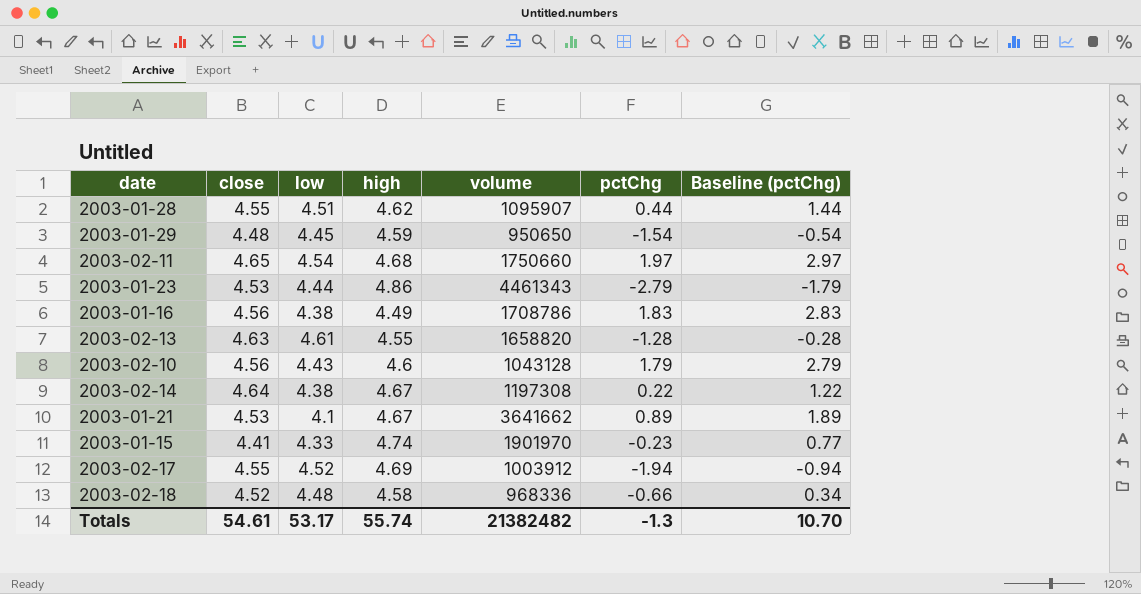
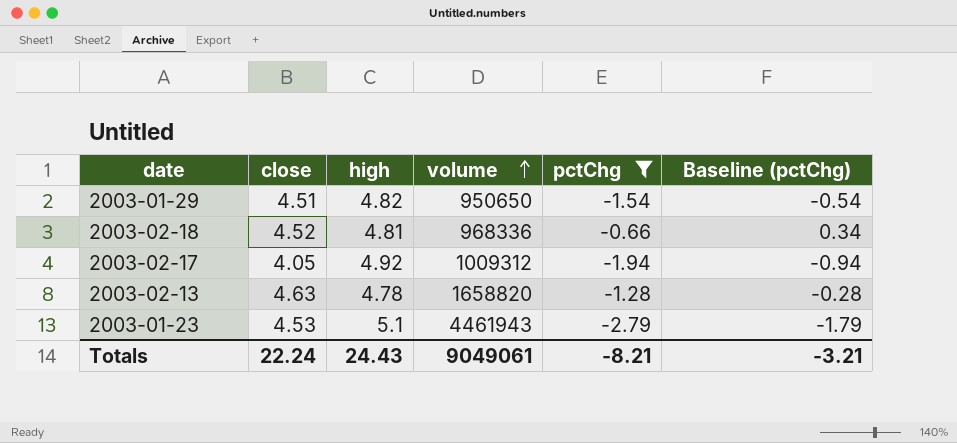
filter: none -> pctChg <= -0.66
row order: none -> volume ascending
column low | position: 3 -> none
2003-01-29 | close: 4.48 -> 4.51
2003-01-29 | high: 4.59 -> 4.82
2003-02-18 | high: 4.58 -> 4.81
2003-02-17 | close: 4.55 -> 4.05
2003-02-17 | high: 4.69 -> 4.92
2003-02-17 | volume: 1003912 -> 1009312
2003-02-13 | high: 4.55 -> 4.78
2003-01-23 | high: 4.86 -> 5.1
2003-01-23 | volume: 4461343 -> 4461943
Totals | close: 54.61 -> 22.24
Totals | high: 55.74 -> 24.43
Totals | volume: 21382482 -> 9049061
Totals | pctChg: -1.3 -> -8.21
Totals | Baseline (pctChg): 10.70 -> -3.21

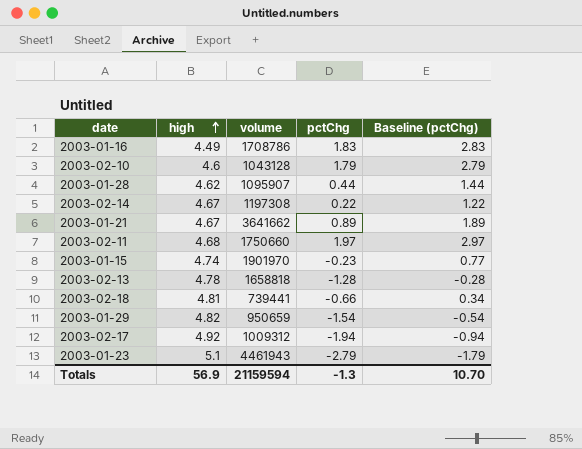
filter: pctChg <= -0.66 -> none
row order: volume ascending -> high ascending
column close | position: 2 -> none
2003-02-13 | volume: 1658820 -> 1658818
2003-02-18 | volume: 968336 -> 739441
2003-01-29 | volume: 950650 -> 950659
Totals | high: 24.43 -> 56.9
Totals | volume: 9049061 -> 21159594
Totals | pctChg: -8.21 -> -1.3
Totals | Baseline (pctChg): -3.21 -> 10.70

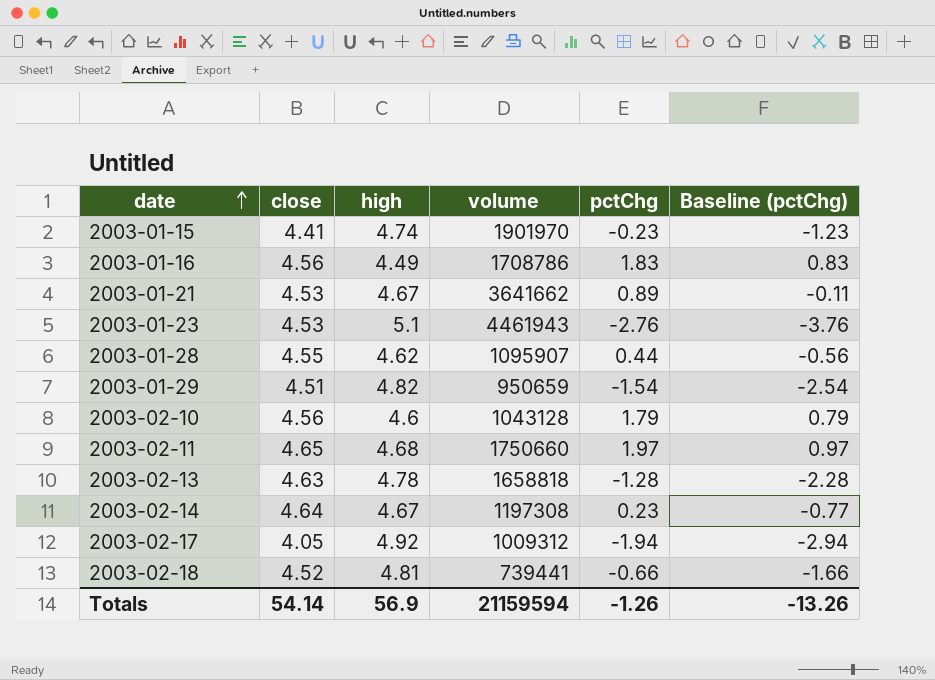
row order: high ascending -> date ascending
column close | position: none -> 2
column Baseline (pctChg) | formula: [pctChg] + 1 -> [pctChg] - 1
2003-01-23 | pctChg: -2.79 -> -2.76
2003-02-14 | pctChg: 0.22 -> 0.23
Totals | pctChg: -1.3 -> -1.26
Totals | Baseline (pctChg): 10.70 -> -13.26

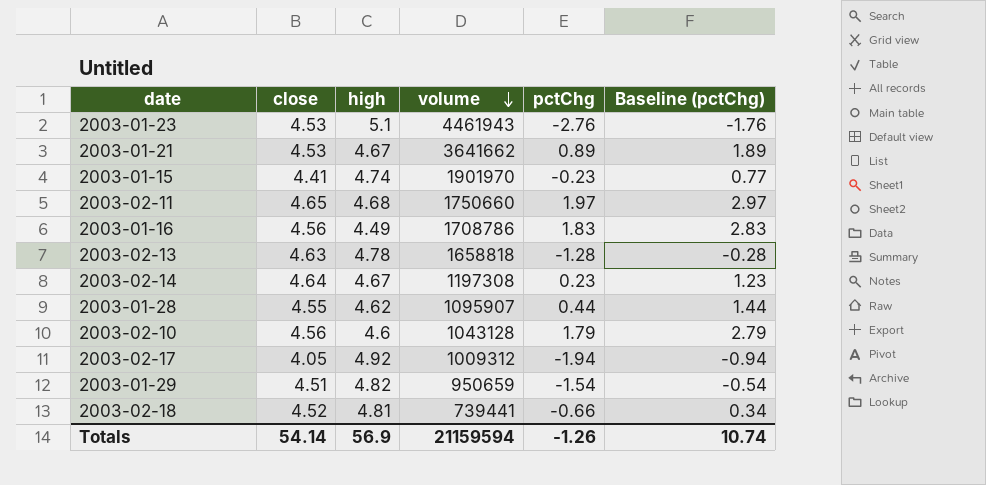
row order: date ascending -> volume descending
column Baseline (pctChg) | formula: [pctChg] - 1 -> [pctChg] + 1
Totals | Baseline (pctChg): -13.26 -> 10.74

